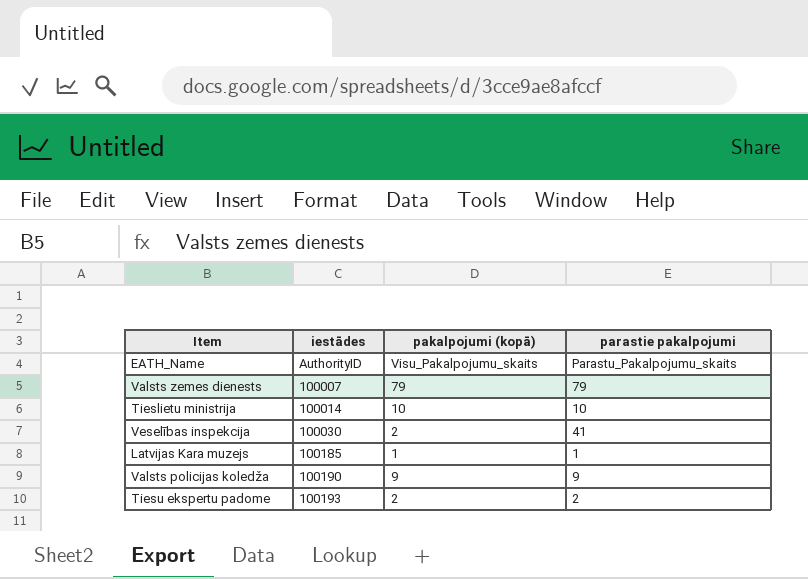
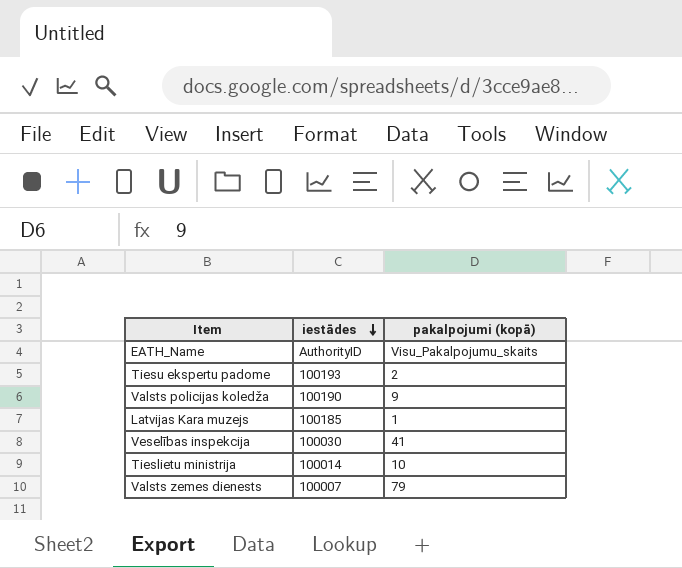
row order: none -> iestādes descending
column parastie pakalpojumi | position: 4 -> none
Veselības inspekcija | pakalpojumi (kopā): 2 -> 41

